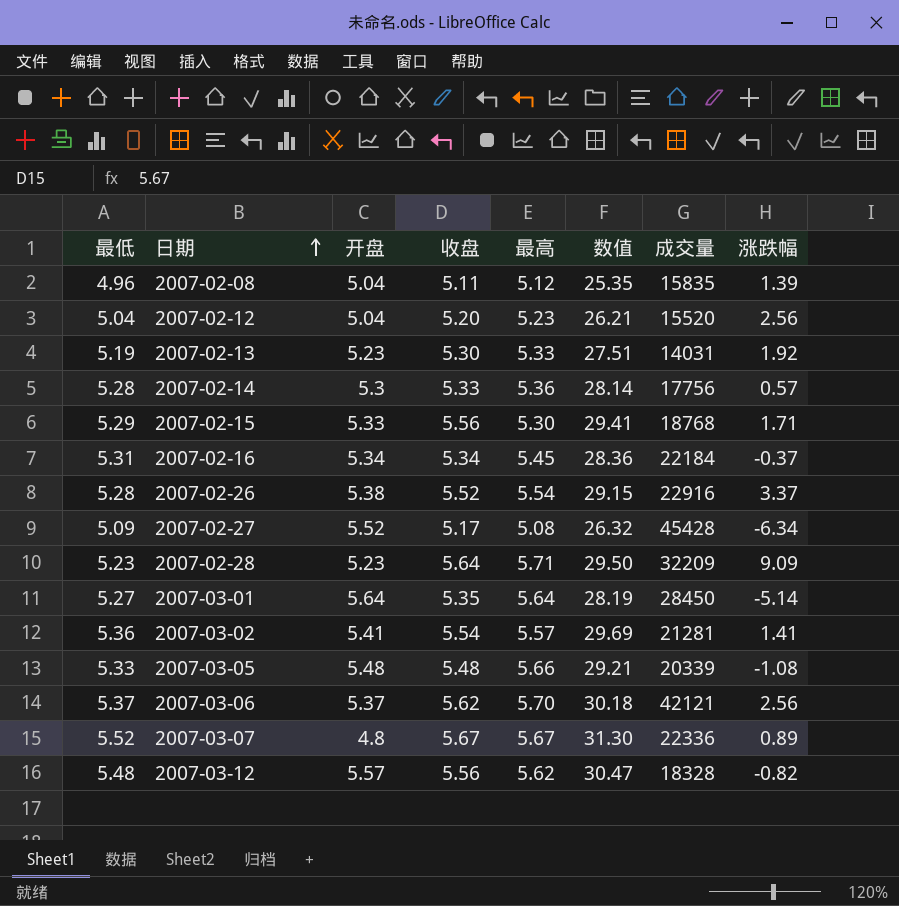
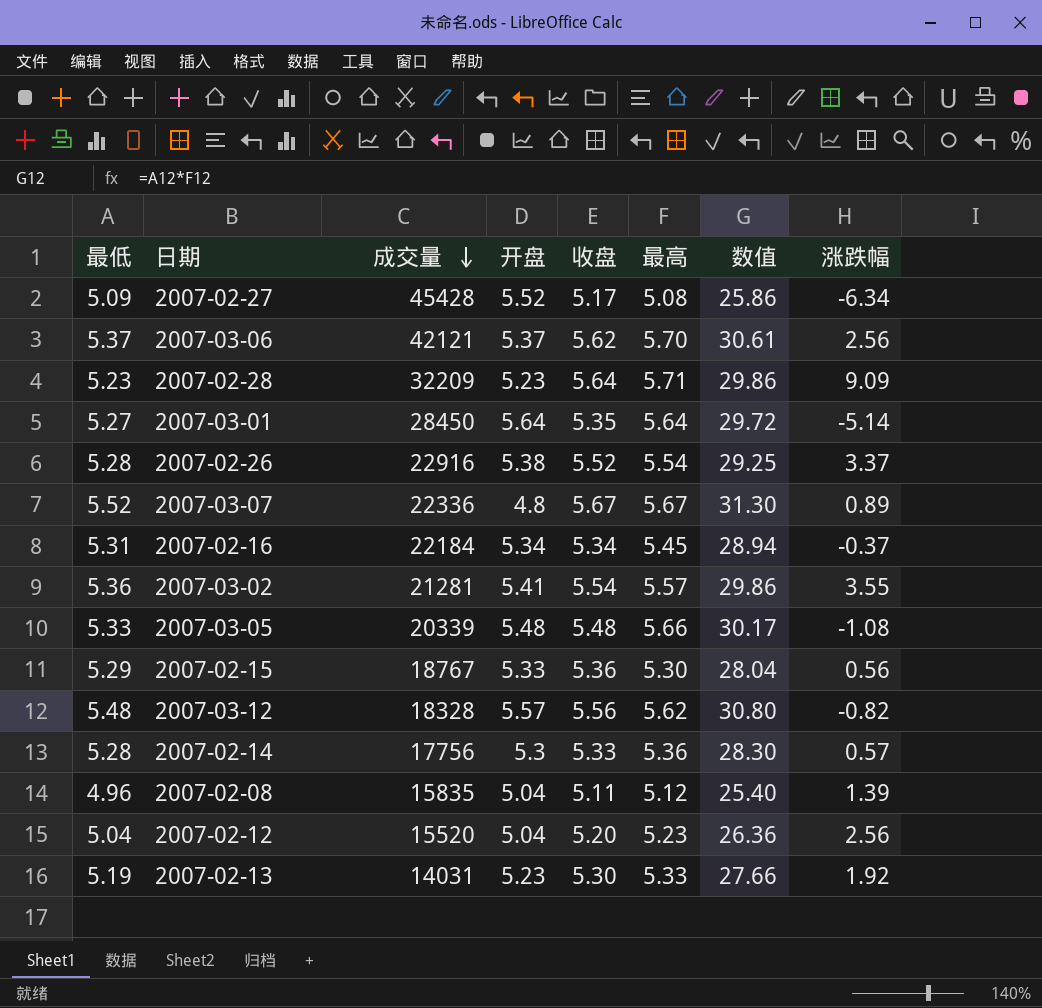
row order: 日期 ascending -> 成交量 descending
column 成交量 | position: 7 -> 3
column 数值 | formula: [最低] * [收盘] -> [最低] * [最高]
2007-03-02 | 涨跌幅: 1.41 -> 3.55
2007-02-15 | 成交量: 18768 -> 18767
2007-02-15 | 收盘: 5.56 -> 5.36
2007-02-15 | 涨跌幅: 1.71 -> 0.56

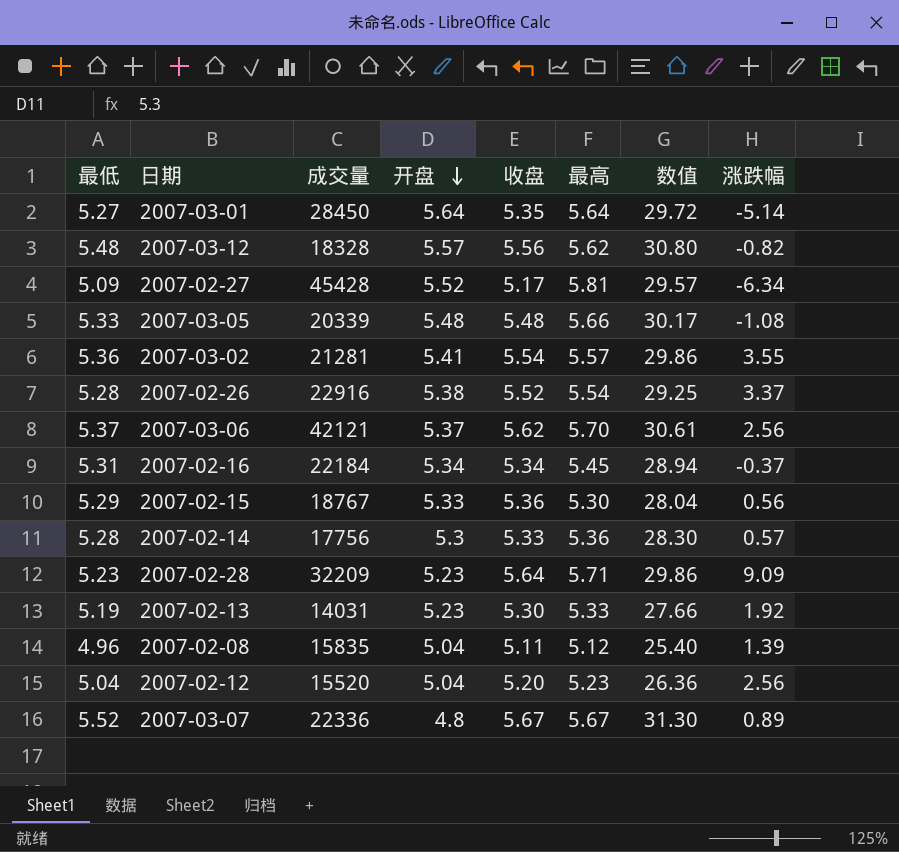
row order: 成交量 descending -> 开盘 descending
2007-02-27 | 最高: 5.08 -> 5.81
2007-02-27 | 数值: 25.86 -> 29.57

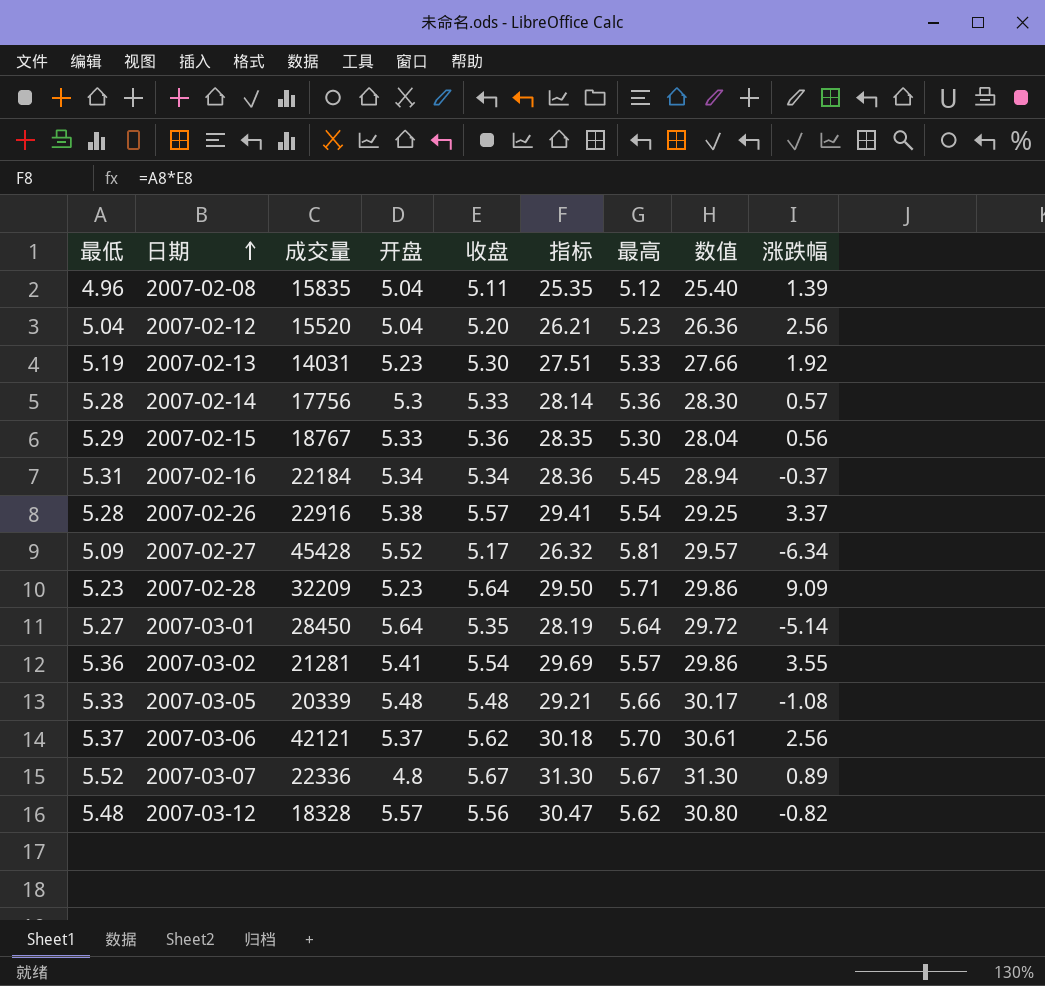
row order: 开盘 descending -> 日期 ascending
column 指标 | formula: none -> [最低] * [收盘]
2007-02-26 | 收盘: 5.52 -> 5.57

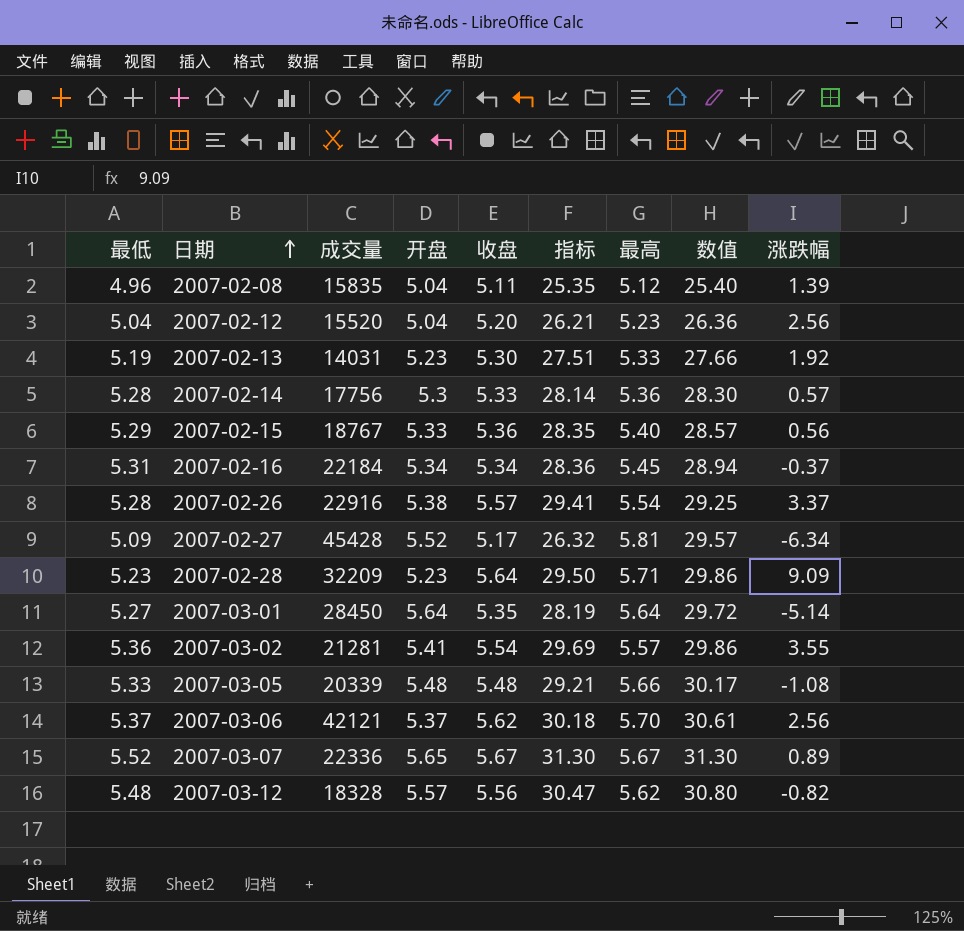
2007-02-15 | 最高: 5.30 -> 5.40
2007-02-15 | 数值: 28.04 -> 28.57
2007-03-07 | 开盘: 4.8 -> 5.65

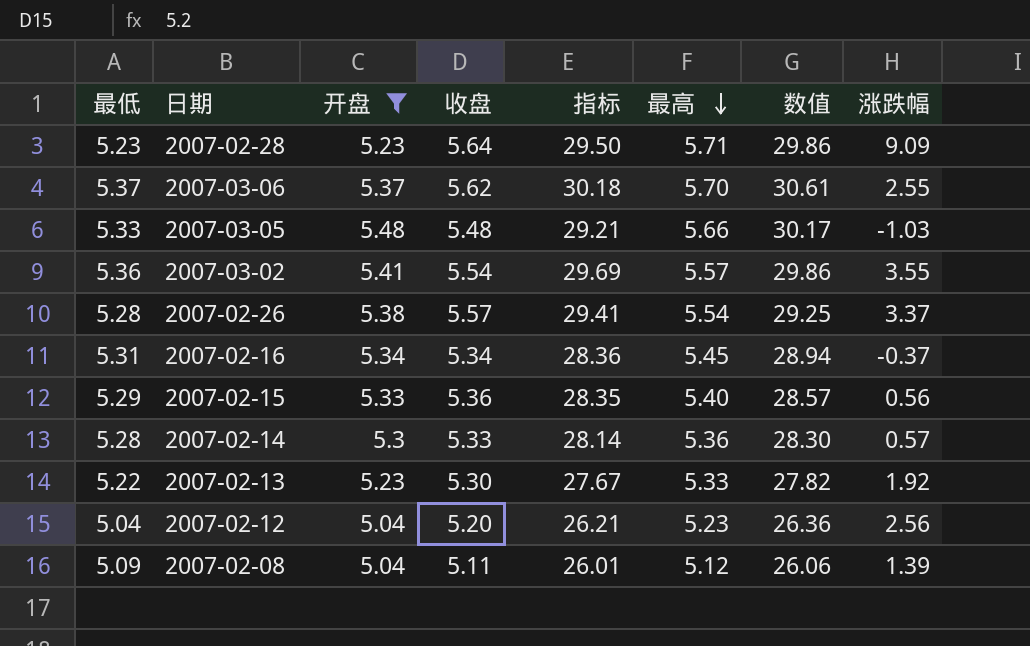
filter: none -> 开盘 <= 5.48
row order: 日期 ascending -> 最高 descending
column 成交量 | position: 3 -> none
2007-03-06 | 涨跌幅: 2.56 -> 2.55
2007-03-05 | 涨跌幅: -1.08 -> -1.03
2007-02-13 | 最低: 5.19 -> 5.22
2007-02-13 | 指标: 27.51 -> 27.67
2007-02-13 | 数值: 27.66 -> 27.82
2007-02-08 | 最低: 4.96 -> 5.09
2007-02-08 | 指标: 25.35 -> 26.01
2007-02-08 | 数值: 25.40 -> 26.06

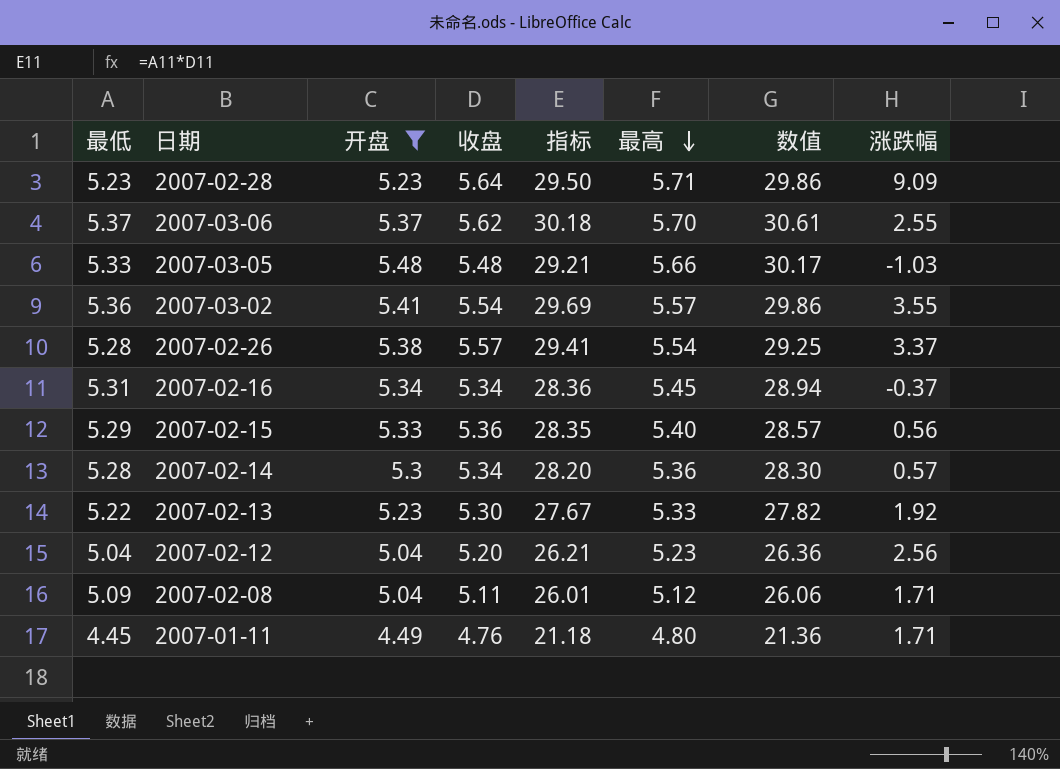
2007-02-14 | 收盘: 5.33 -> 5.34
2007-02-14 | 指标: 28.14 -> 28.20
2007-02-08 | 涨跌幅: 1.39 -> 1.71
row 2007-01-11: none -> 4.45 | 4.49 | 4.76 | 21.18 | 4.80 | 21.36 | 1.71

